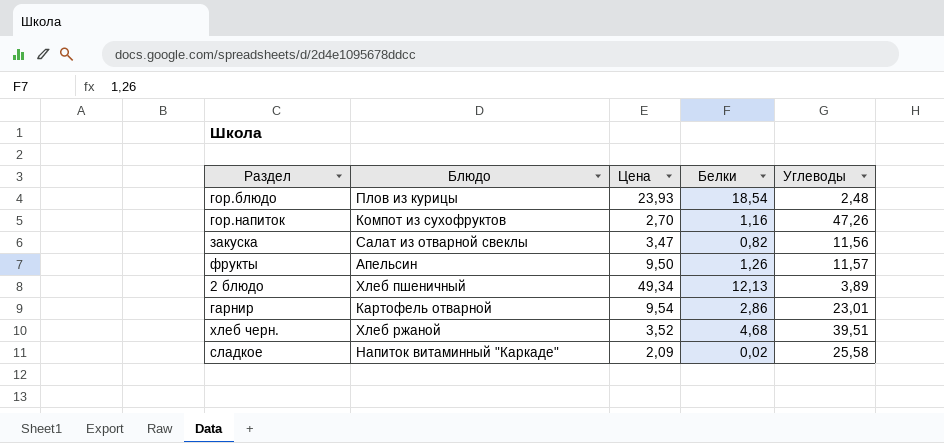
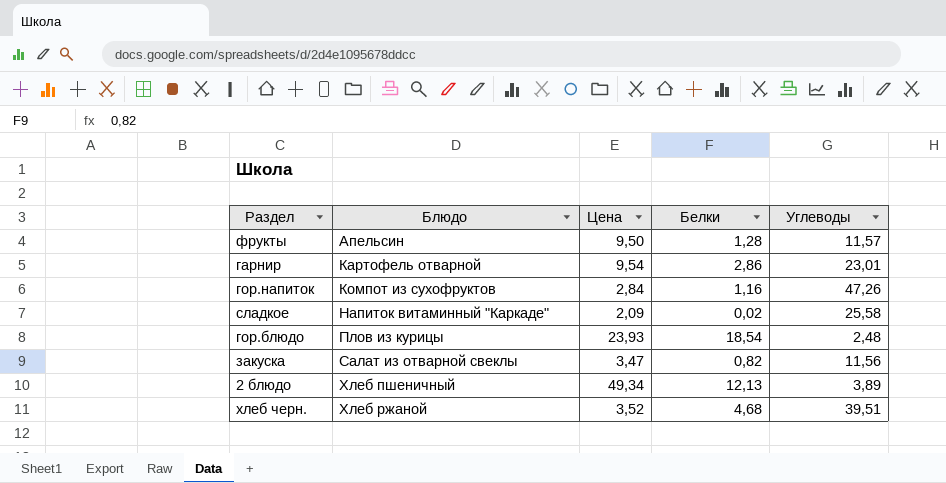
row order: none -> Блюдо ascending
фрукты | Белки: 1,26 -> 1,28
гор.напиток | Цена: 2,70 -> 2,84

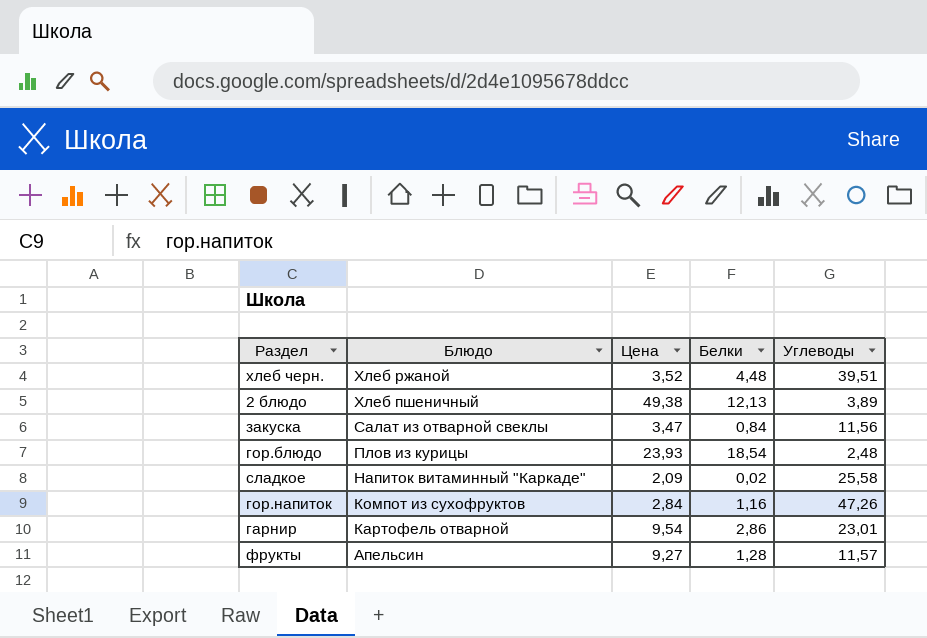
row order: Блюдо ascending -> Блюдо descending
хлеб черн. | Белки: 4,68 -> 4,48
2 блюдо | Цена: 49,34 -> 49,38
закуска | Белки: 0,82 -> 0,84
фрукты | Цена: 9,50 -> 9,27

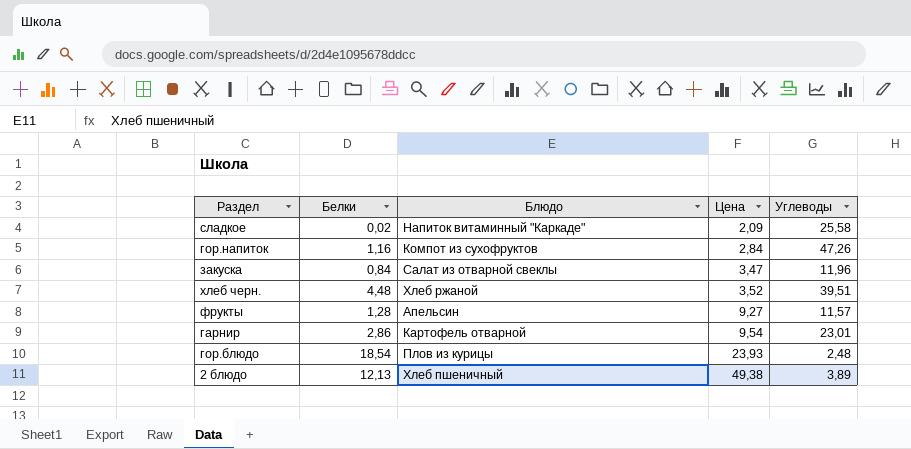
row order: Блюдо descending -> Цена ascending
column Белки | position: 4 -> 2
закуска | Углеводы: 11,56 -> 11,96

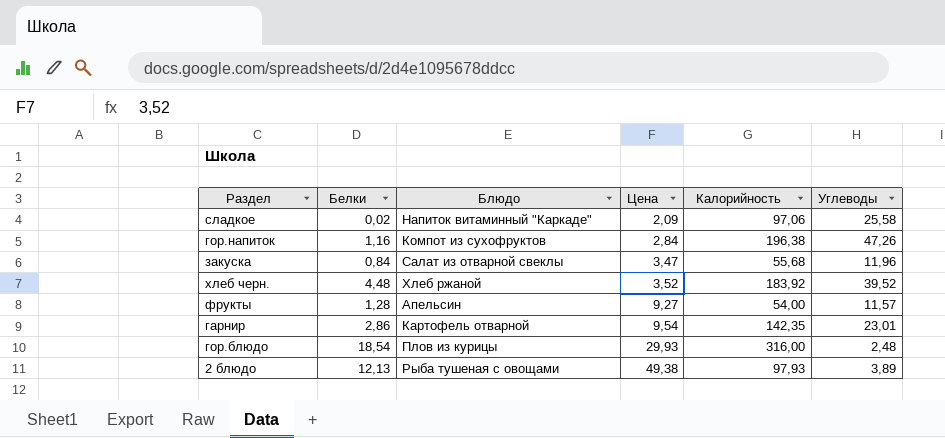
column Калорийность | position: none -> 5
хлеб черн. | Углеводы: 39,51 -> 39,52
гор.блюдо | Цена: 23,93 -> 29,93
2 блюдо | Блюдо: Хлеб пшеничный -> Рыба тушеная с овощами

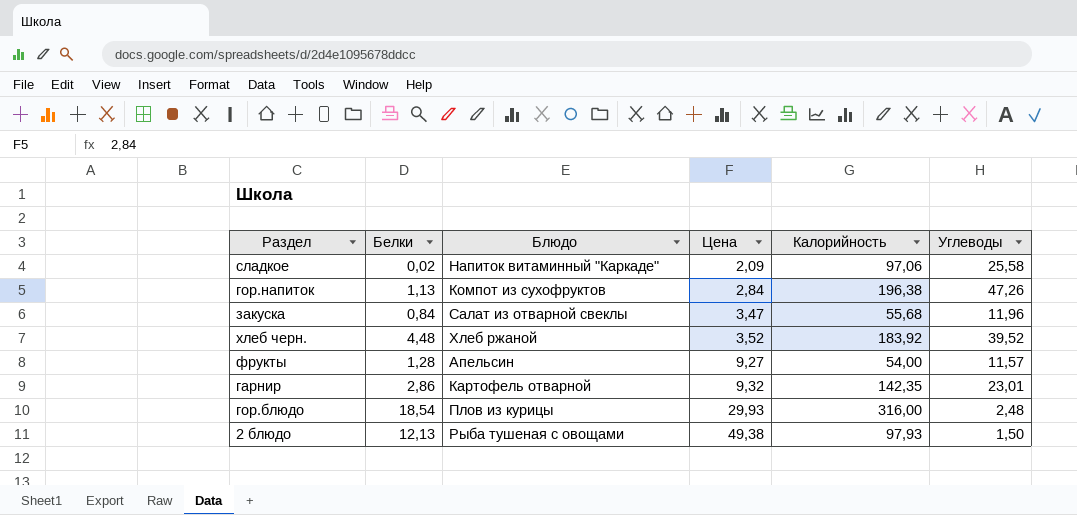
гор.напиток | Белки: 1,16 -> 1,13
гарнир | Цена: 9,54 -> 9,32
2 блюдо | Углеводы: 3,89 -> 1,50

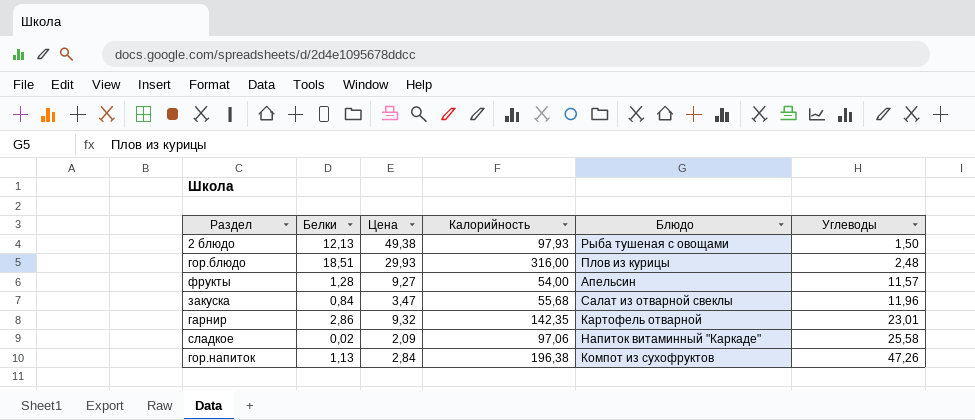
row order: Цена ascending -> Углеводы ascending
column Блюдо | position: 3 -> 5
row хлеб черн.: 4,48 | Хлеб ржаной | 3,52 | 183,92 | 39,52 -> none
гор.блюдо | Белки: 18,54 -> 18,51

